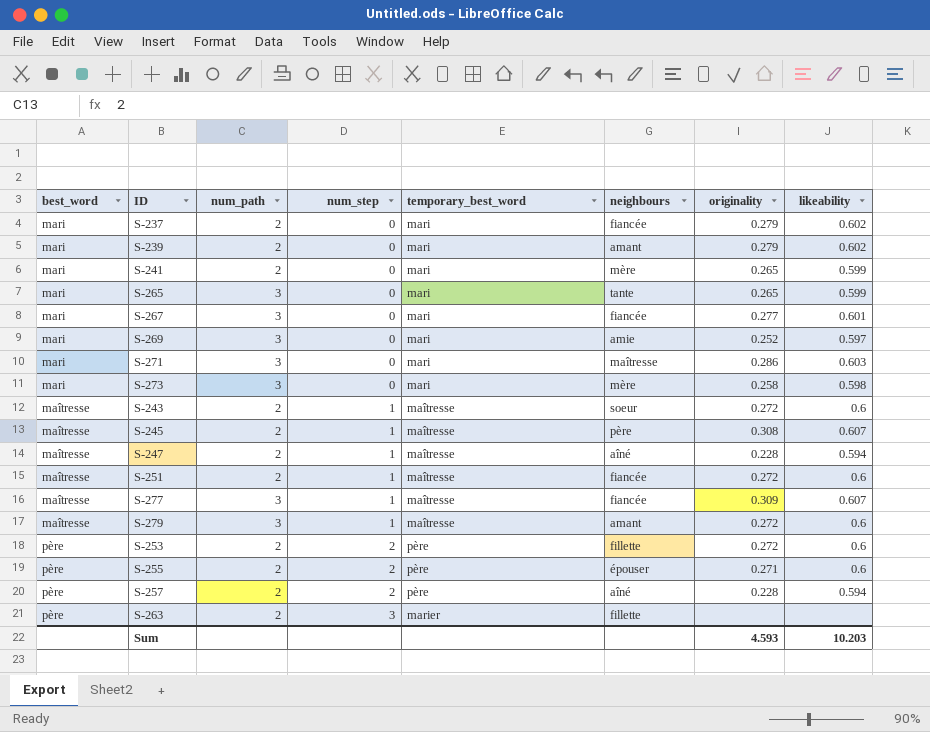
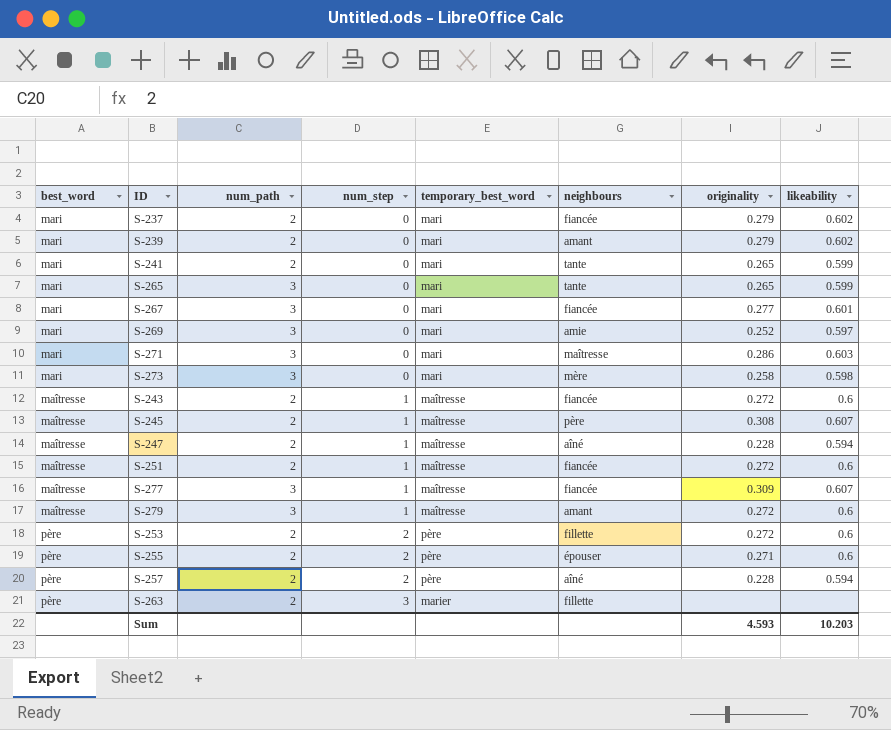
S-241 | neighbours: mère -> tante
S-243 | neighbours: soeur -> fiancée

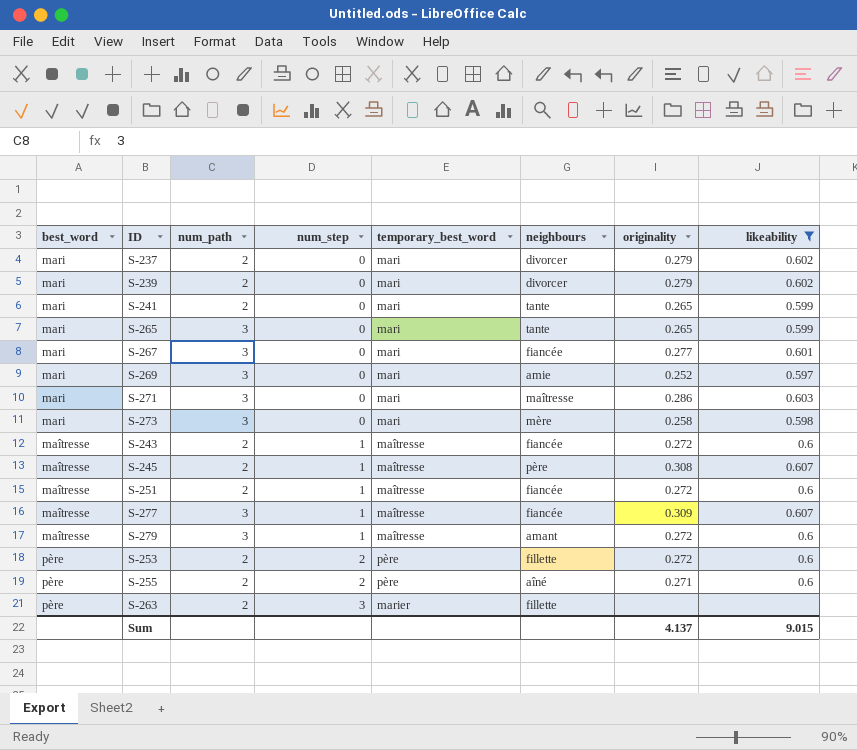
filter: none -> likeability != 0.594
S-237 | neighbours: fiancée -> divorcer
S-239 | neighbours: amant -> divorcer
S-255 | neighbours: épouser -> aîné
Sum | originality: 4.593 -> 4.137
Sum | likeability: 10.203 -> 9.015

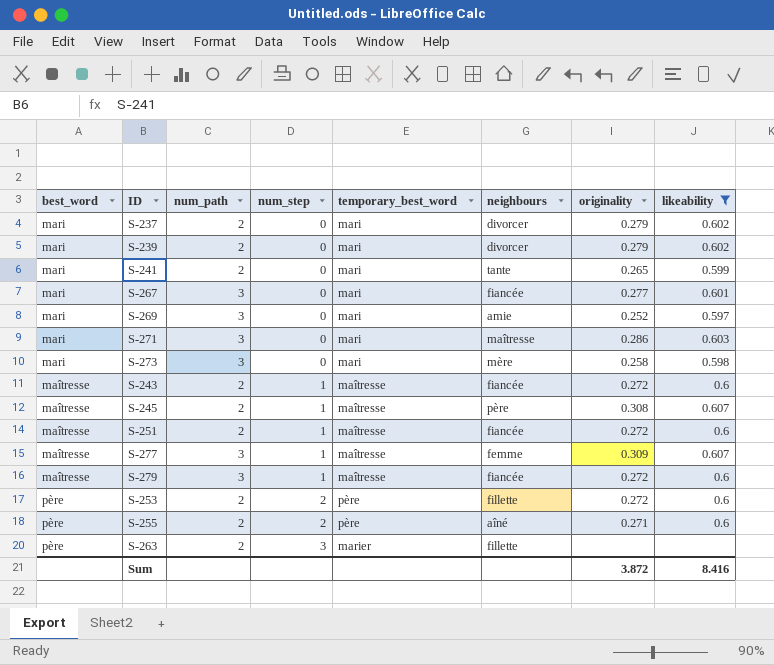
row S-265: mari | 3 | 0 | mari | tante | 0.265 | 0.599 -> none
S-277 | neighbours: fiancée -> femme
S-279 | neighbours: amant -> fiancée
Sum | originality: 4.137 -> 3.872
Sum | likeability: 9.015 -> 8.416

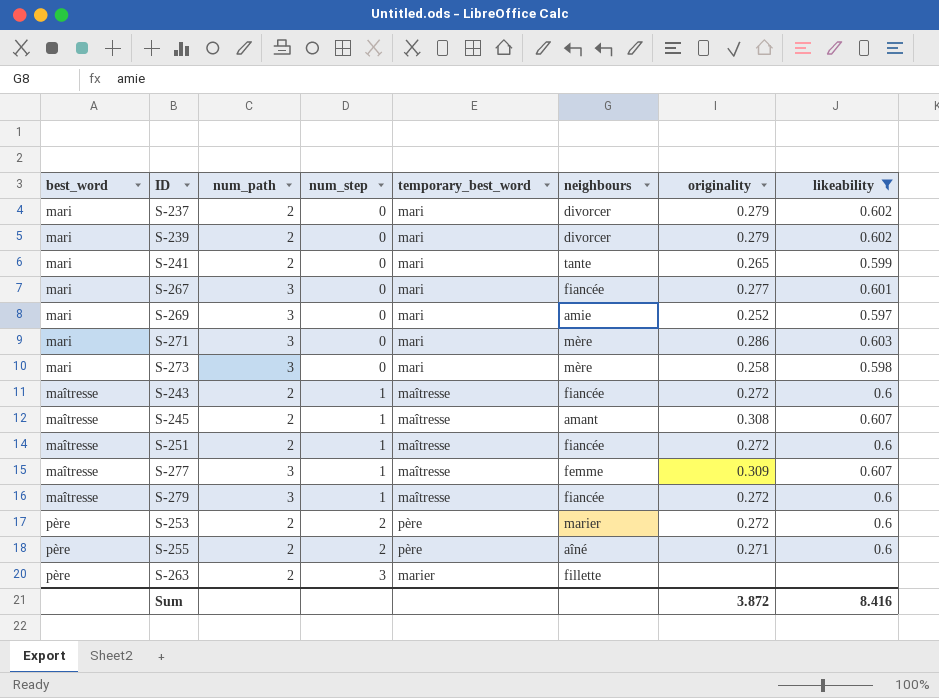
S-271 | neighbours: maîtresse -> mère
S-245 | neighbours: père -> amant
S-253 | neighbours: fillette -> marier

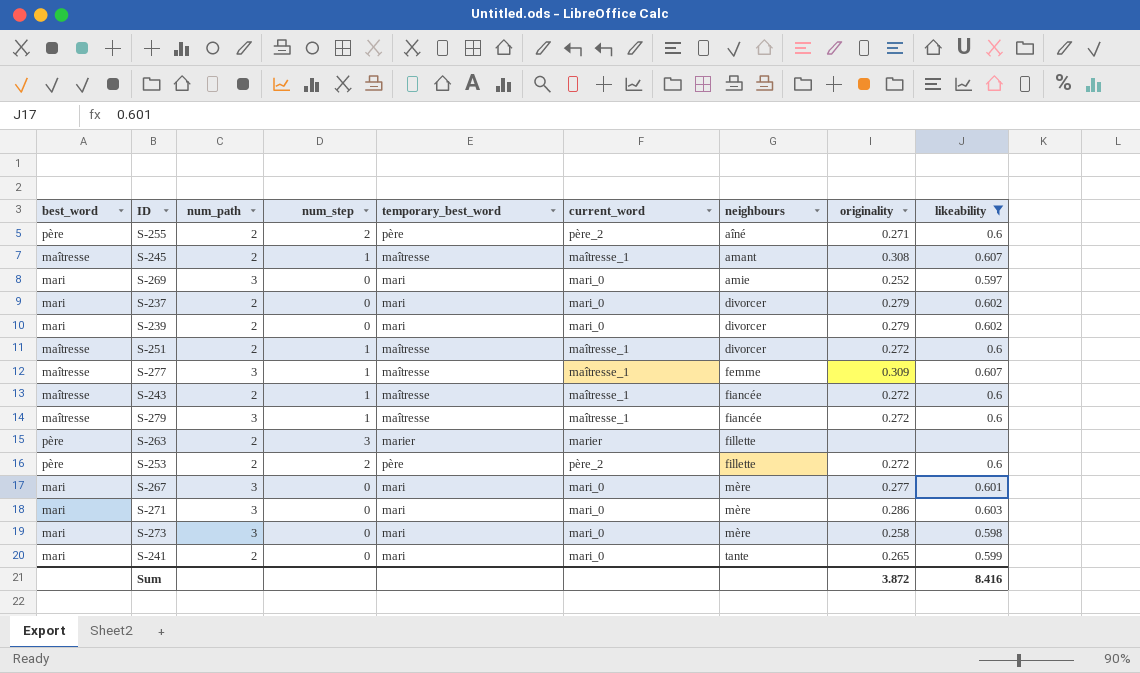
row order: num_step ascending -> neighbours ascending
column current_word | position: none -> 6
S-251 | neighbours: fiancée -> divorcer
S-253 | neighbours: marier -> fillette
S-267 | neighbours: fiancée -> mère

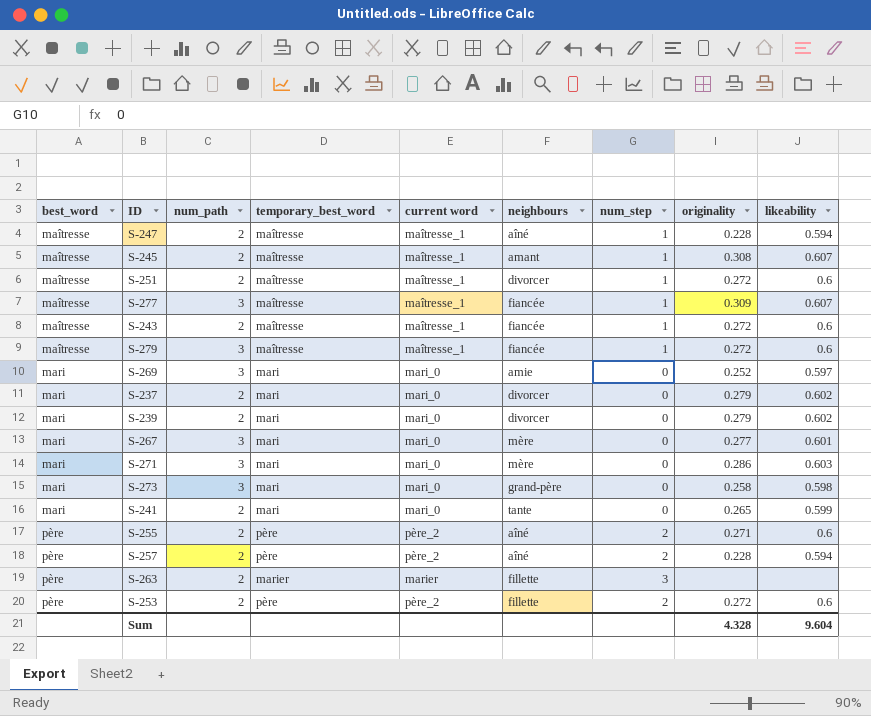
filter: likeability != 0.594 -> none
row order: neighbours ascending -> best_word ascending
column name: current_word -> current word
column num_step | position: 4 -> 7
S-277 | neighbours: femme -> fiancée
S-273 | neighbours: mère -> grand-père
Sum | originality: 3.872 -> 4.328
Sum | likeability: 8.416 -> 9.604

